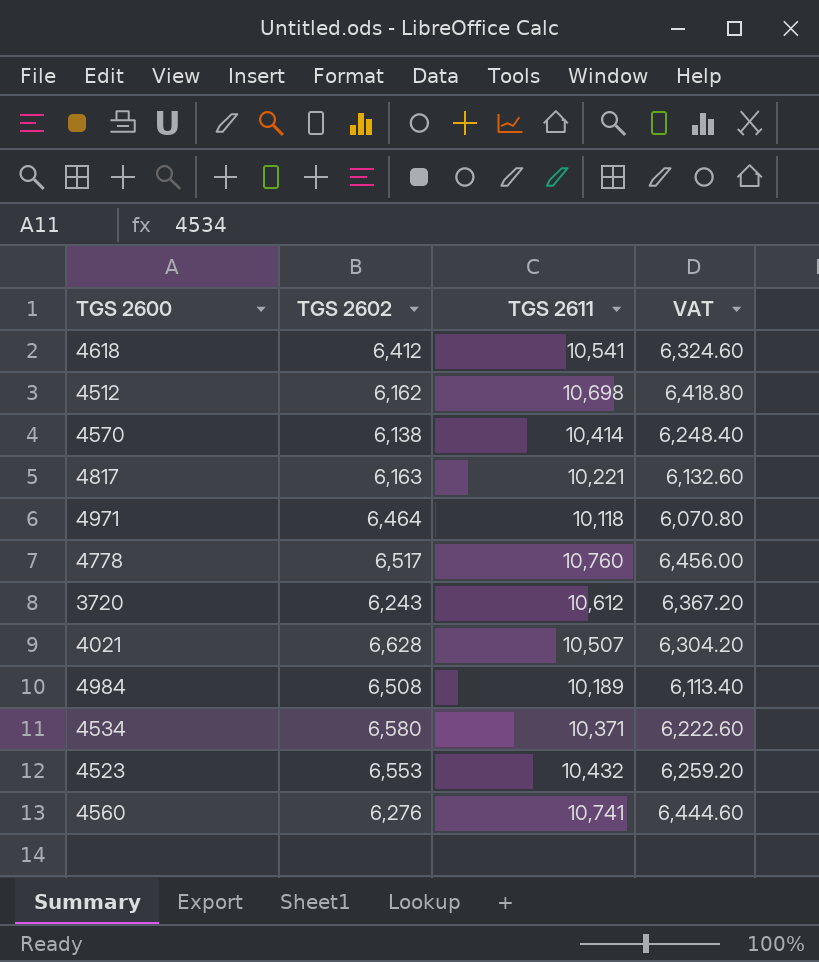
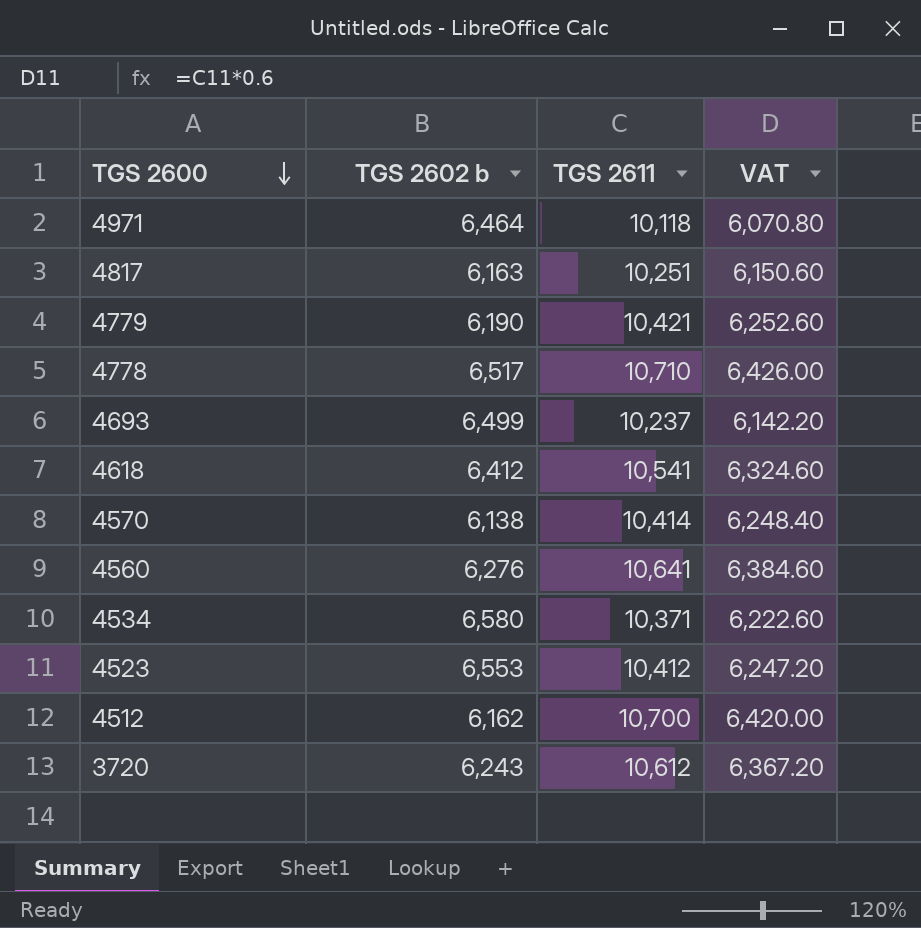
row order: none -> TGS 2600 descending
column name: TGS 2602 -> TGS 2602 b
row 4021: 6,628 | 10,507 | 6,304.20 -> none
row 4984: 6,508 | 10,189 | 6,113.40 -> none
4817 | TGS 2611: 10,221 -> 10,251
4817 | VAT: 6,132.60 -> 6,150.60
row 4779: none -> 6,190 | 10,421 | 6,252.60
4778 | TGS 2611: 10,760 -> 10,710
4778 | VAT: 6,456.00 -> 6,426.00
row 4693: none -> 6,499 | 10,237 | 6,142.20
4560 | TGS 2611: 10,741 -> 10,641
4560 | VAT: 6,444.60 -> 6,384.60
4523 | TGS 2611: 10,432 -> 10,412
4523 | VAT: 6,259.20 -> 6,247.20
4512 | TGS 2611: 10,698 -> 10,700
4512 | VAT: 6,418.80 -> 6,420.00

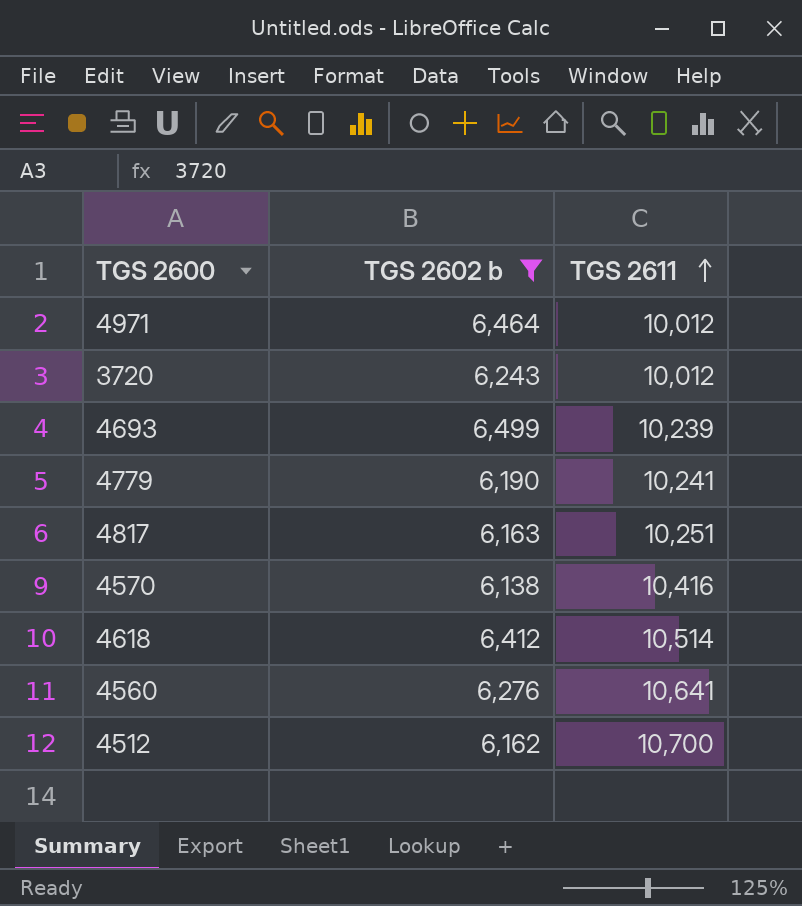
filter: none -> TGS 2602 b <= 6,499
row order: TGS 2600 descending -> TGS 2611 ascending
column VAT | formula: [TGS 2611] * 0.6 -> none
4971 | TGS 2611: 10,118 -> 10,012
3720 | TGS 2611: 10,612 -> 10,012
4693 | TGS 2611: 10,237 -> 10,239
4779 | TGS 2611: 10,421 -> 10,241
4570 | TGS 2611: 10,414 -> 10,416
4618 | TGS 2611: 10,541 -> 10,514

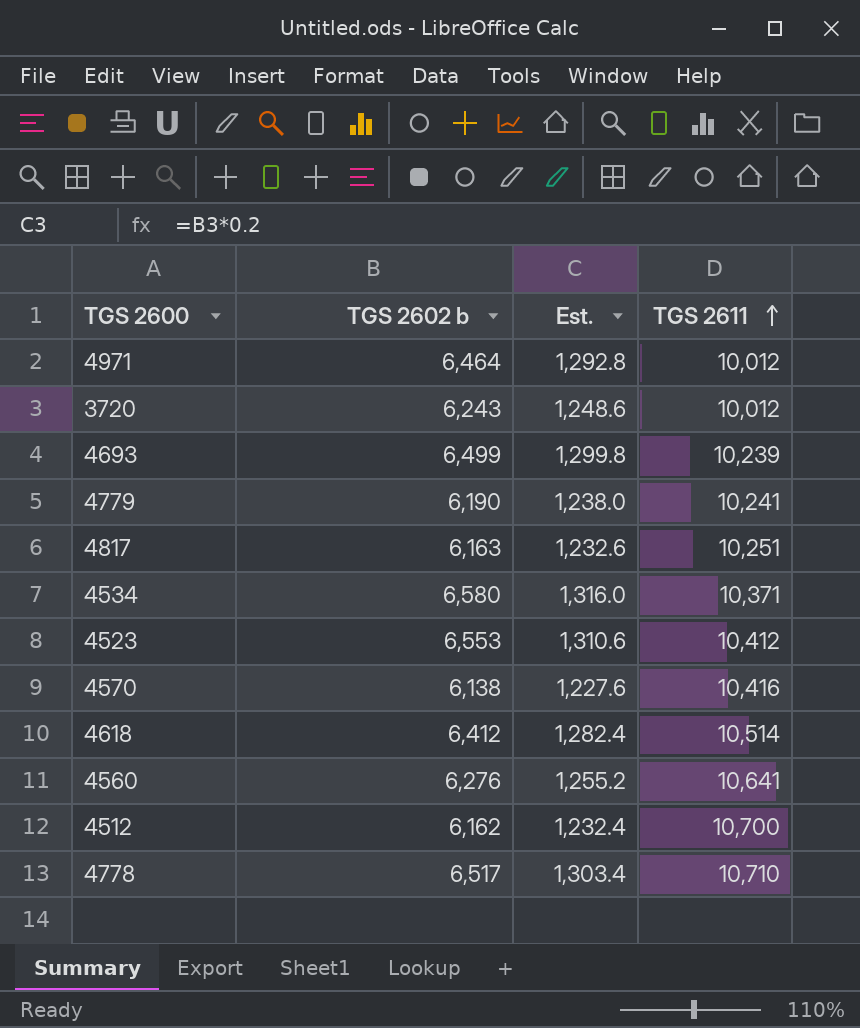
filter: TGS 2602 b <= 6,499 -> none
column Est. | formula: none -> [TGS 2602 b] * 0.2

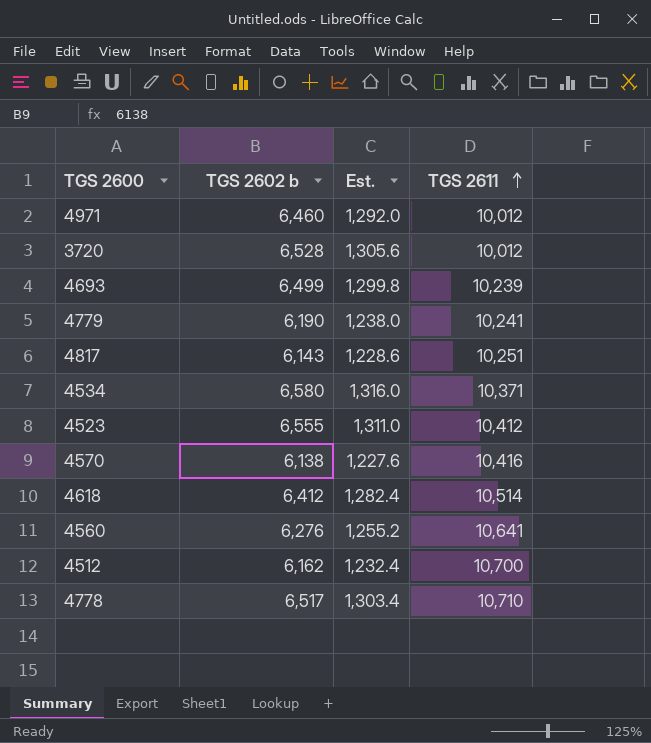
4971 | TGS 2602 b: 6,464 -> 6,460
4971 | Est.: 1,292.8 -> 1,292.0
3720 | TGS 2602 b: 6,243 -> 6,528
3720 | Est.: 1,248.6 -> 1,305.6
4817 | TGS 2602 b: 6,163 -> 6,143
4817 | Est.: 1,232.6 -> 1,228.6
4523 | TGS 2602 b: 6,553 -> 6,555
4523 | Est.: 1,310.6 -> 1,311.0

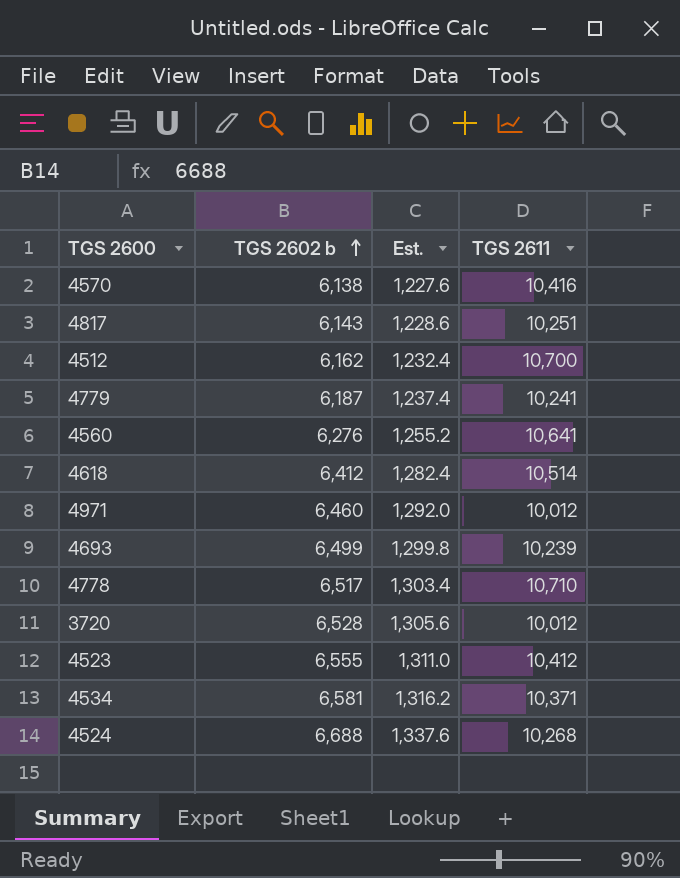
row order: TGS 2611 ascending -> TGS 2602 b ascending
4779 | TGS 2602 b: 6,190 -> 6,187
4779 | Est.: 1,238.0 -> 1,237.4
4534 | TGS 2602 b: 6,580 -> 6,581
4534 | Est.: 1,316.0 -> 1,316.2
row 4524: none -> 6,688 | 1,337.6 | 10,268

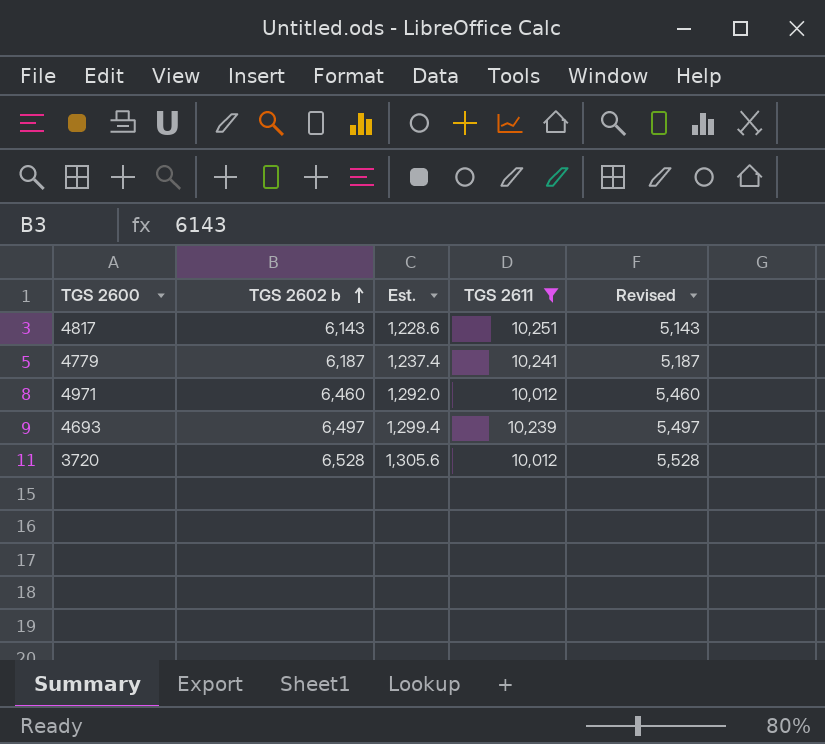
filter: none -> TGS 2611 <= 10,251
column Revised | formula: none -> [TGS 2602 b] - 1000
4693 | TGS 2602 b: 6,499 -> 6,497
4693 | Est.: 1,299.8 -> 1,299.4

